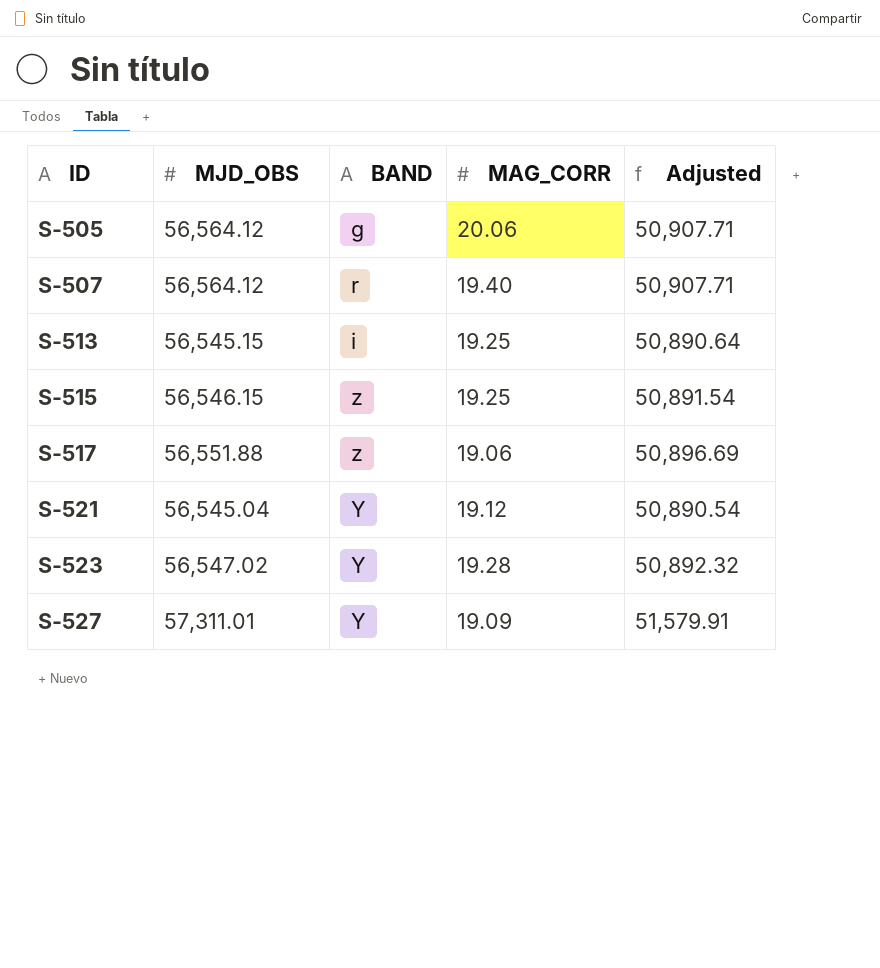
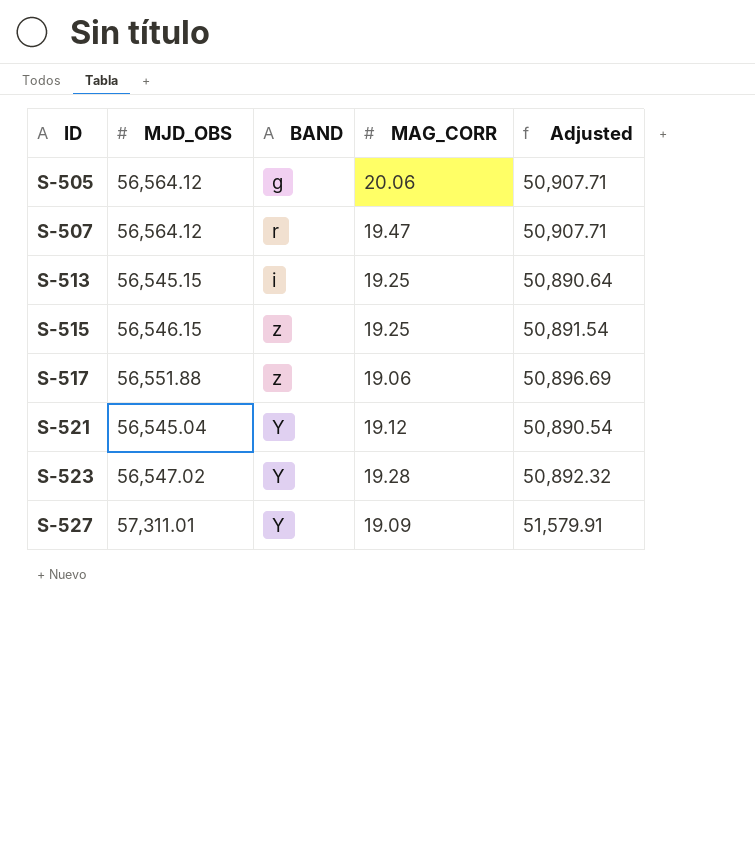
S-507 | MAG_CORR: 19.40 -> 19.47

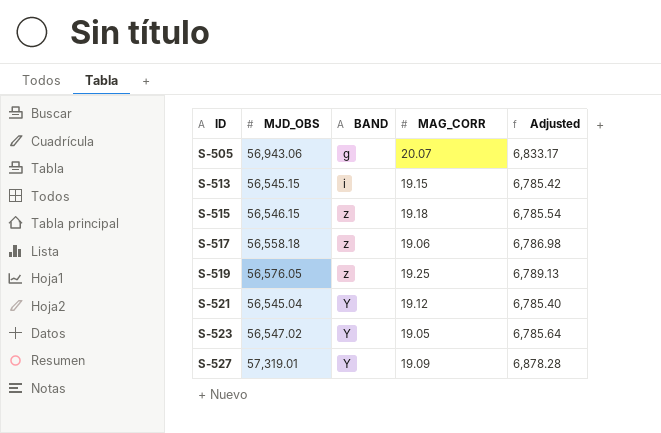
column Adjusted | formula: [MJD_OBS] * 0.9 -> [MJD_OBS] * 0.12
row S-507: 56,564.12 | r | 19.47 | 50,907.71 -> none
S-505 | MJD_OBS: 56,564.12 -> 56,943.06
S-505 | MAG_CORR: 20.06 -> 20.07
S-513 | MAG_CORR: 19.25 -> 19.15
S-515 | MAG_CORR: 19.25 -> 19.18
S-517 | MJD_OBS: 56,551.88 -> 56,558.18
row S-519: none -> 56,576.05 | z | 19.25 | 6,789.13
S-523 | MAG_CORR: 19.28 -> 19.05
S-527 | MJD_OBS: 57,311.01 -> 57,319.01

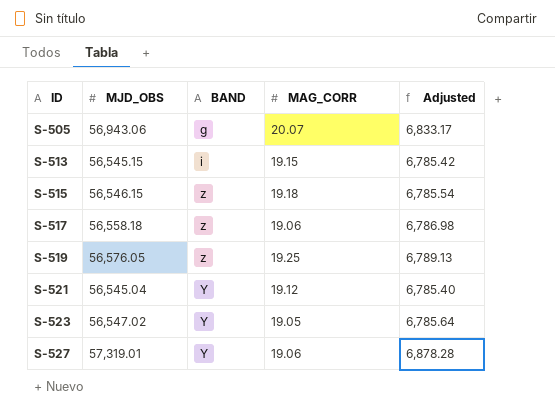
S-527 | MAG_CORR: 19.09 -> 19.06

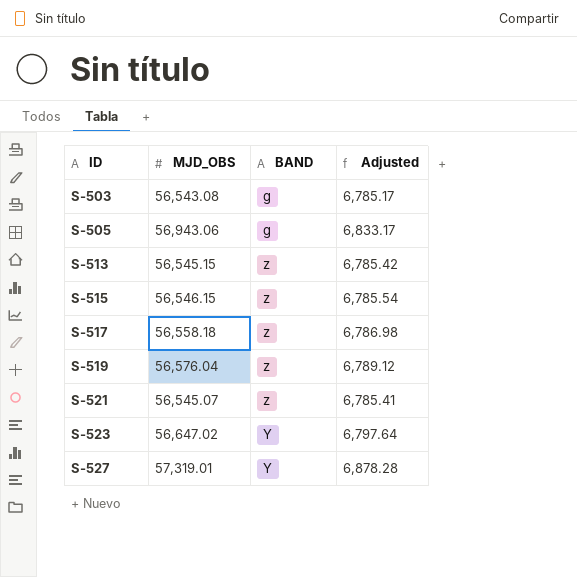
column MAG_CORR | position: 4 -> none
row S-503: none -> 56,543.08 | g | 6,785.17
S-513 | BAND: i -> z
S-519 | MJD_OBS: 56,576.05 -> 56,576.04
S-519 | Adjusted: 6,789.13 -> 6,789.12
S-521 | MJD_OBS: 56,545.04 -> 56,545.07
S-521 | BAND: Y -> z
S-521 | Adjusted: 6,785.40 -> 6,785.41
S-523 | MJD_OBS: 56,547.02 -> 56,647.02
S-523 | Adjusted: 6,785.64 -> 6,797.64

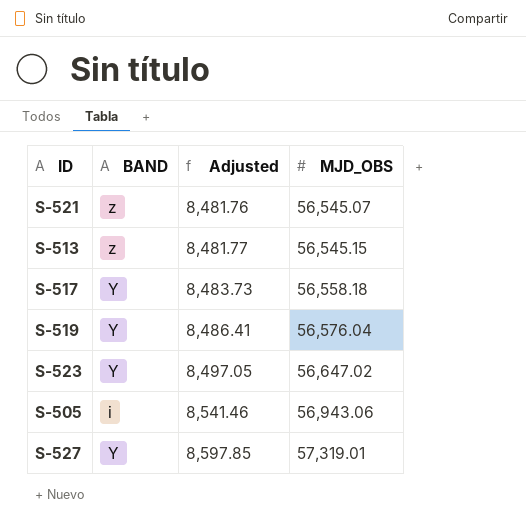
row order: ID ascending -> Adjusted ascending
column Adjusted | formula: [MJD_OBS] * 0.12 -> [MJD_OBS] * 0.15
column MJD_OBS | position: 2 -> 4
row S-503: 56,543.08 | g | 6,785.17 -> none
row S-515: 56,546.15 | z | 6,785.54 -> none
S-517 | BAND: z -> Y
S-519 | BAND: z -> Y
S-505 | BAND: g -> i

